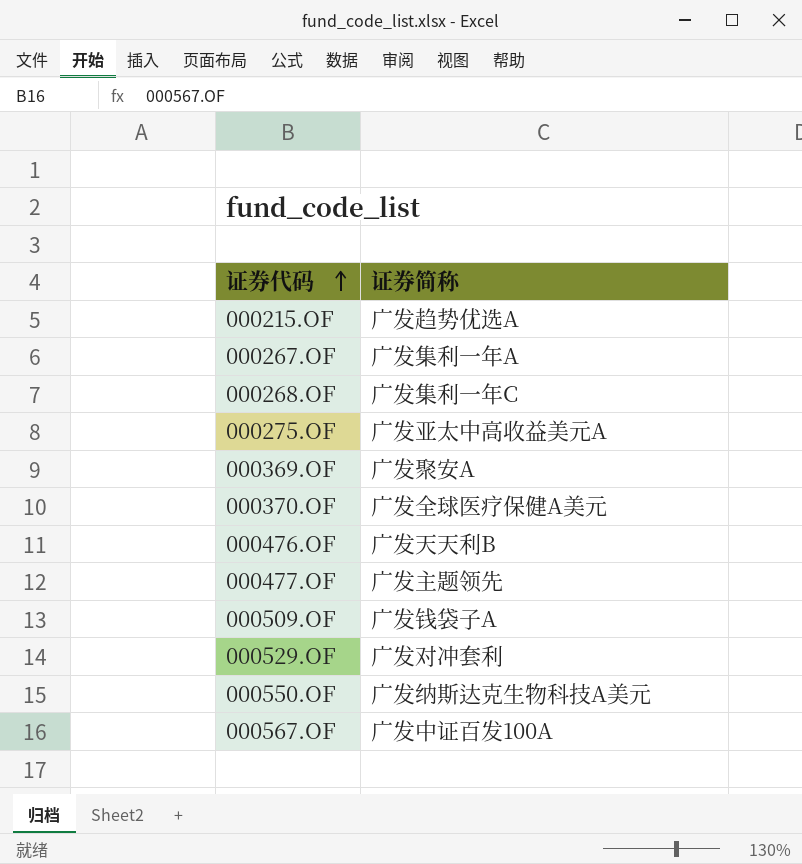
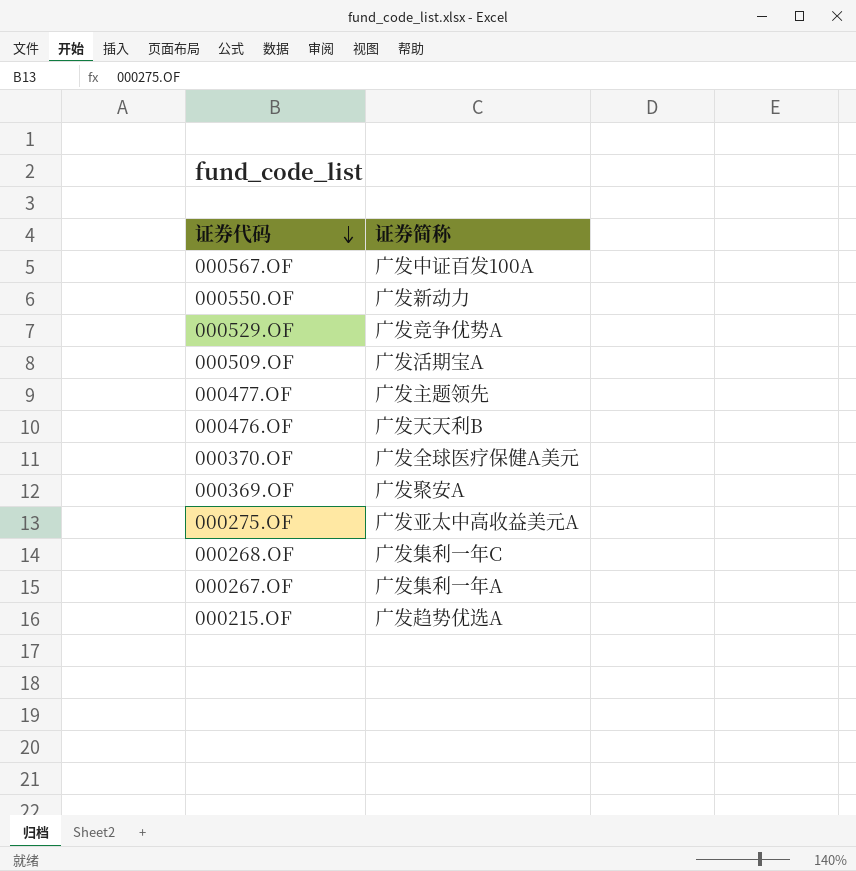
row order: 证券代码 ascending -> 证券代码 descending
000550.OF | 证券简称: 广发纳斯达克生物科技A美元 -> 广发新动力
000529.OF | 证券简称: 广发对冲套利 -> 广发竞争优势A
000509.OF | 证券简称: 广发钱袋子A -> 广发活期宝A

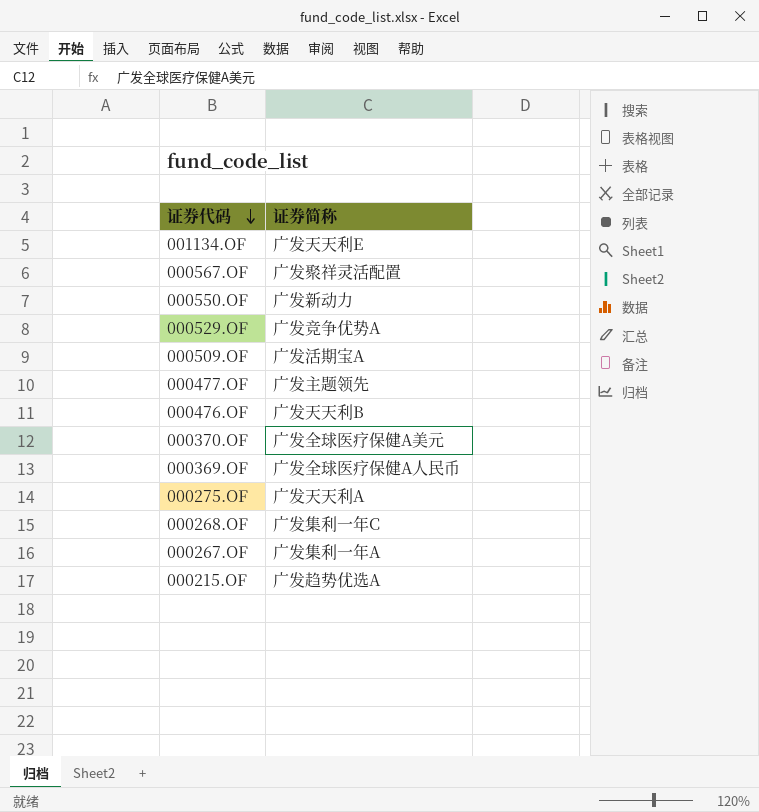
row 001134.OF: none -> 广发天天利E
000567.OF | 证券简称: 广发中证百发100A -> 广发聚祥灵活配置
000369.OF | 证券简称: 广发聚安A -> 广发全球医疗保健A人民币
000275.OF | 证券简称: 广发亚太中高收益美元A -> 广发天天利A

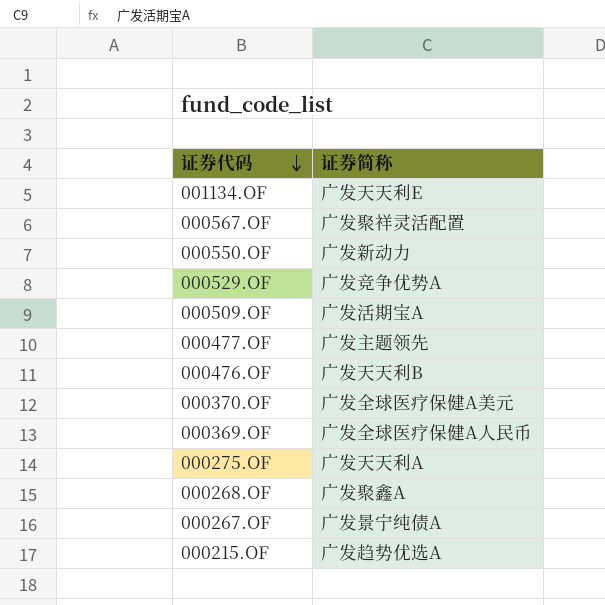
000268.OF | 证券简称: 广发集利一年C -> 广发聚鑫A
000267.OF | 证券简称: 广发集利一年A -> 广发景宁纯债A

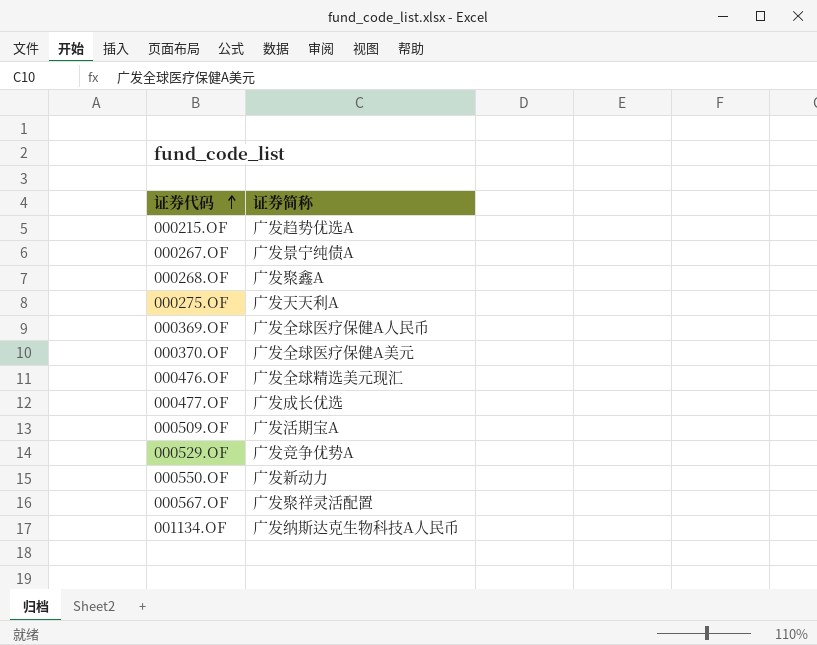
row order: 证券代码 descending -> 证券代码 ascending
000476.OF | 证券简称: 广发天天利B -> 广发全球精选美元现汇
000477.OF | 证券简称: 广发主题领先 -> 广发成长优选
001134.OF | 证券简称: 广发天天利E -> 广发纳斯达克生物科技A人民币

